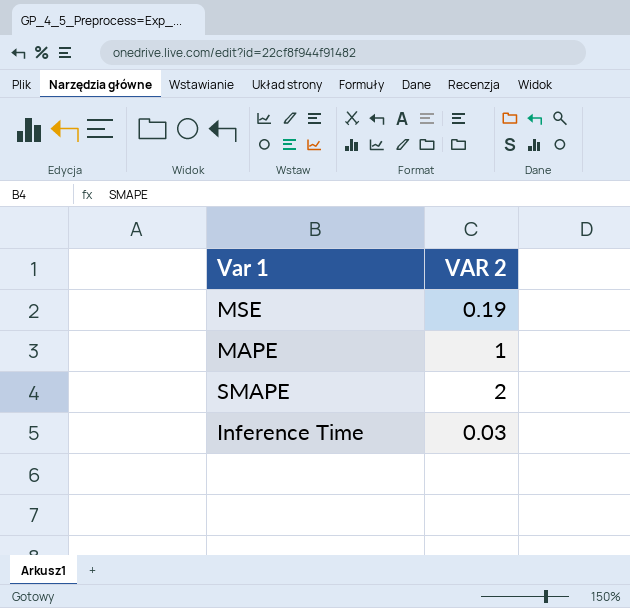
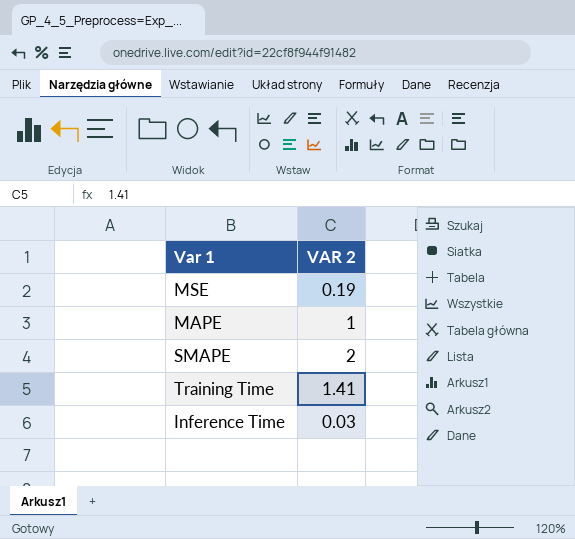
row Training Time: none -> 1.41

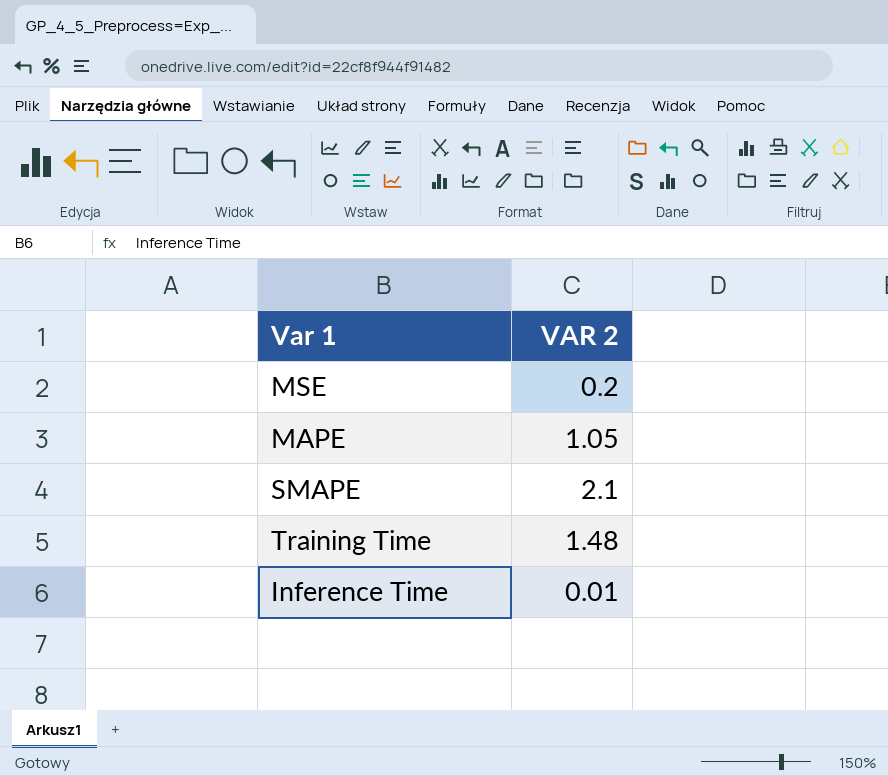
MSE | VAR 2: 0.19 -> 0.2
MAPE | VAR 2: 1 -> 1.05
SMAPE | VAR 2: 2 -> 2.1
Training Time | VAR 2: 1.41 -> 1.48
Inference Time | VAR 2: 0.03 -> 0.01

